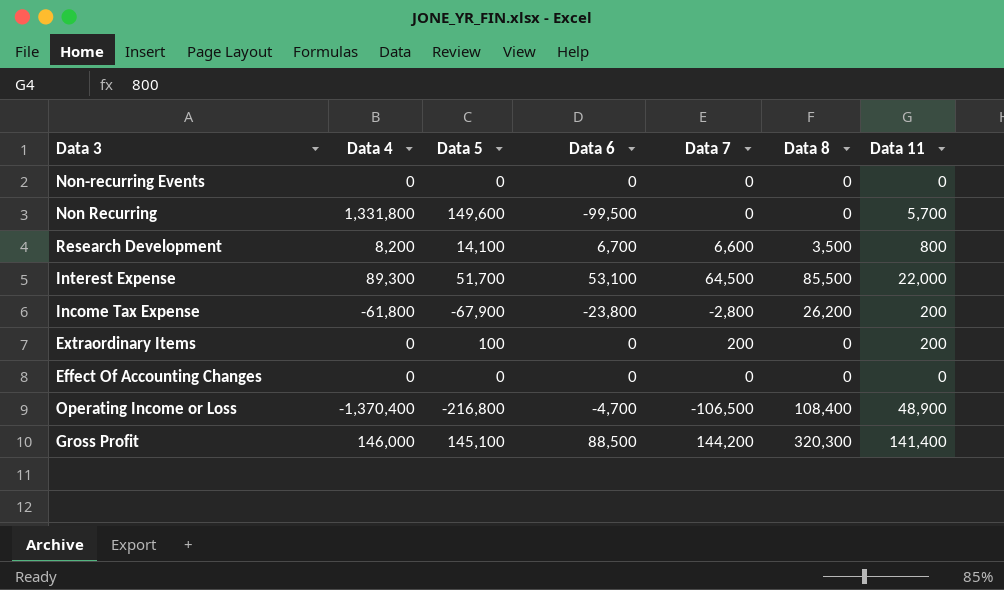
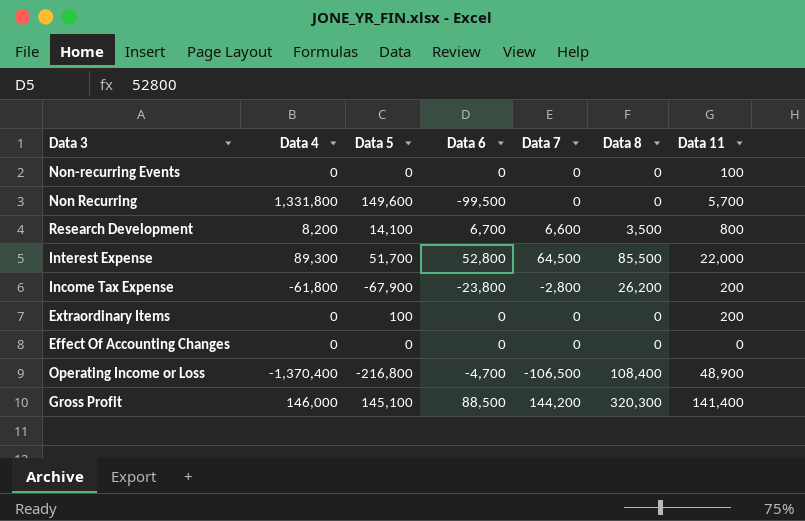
Non-recurring Events | Data 11: 0 -> 100
Interest Expense | Data 6: 53,100 -> 52,800
Extraordinary Items | Data 7: 200 -> 0

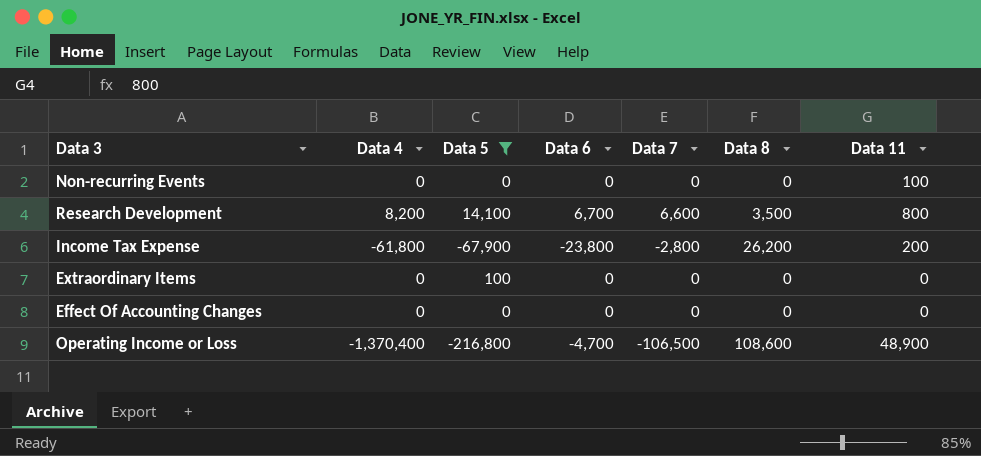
filter: none -> Data 5 <= 14,100
Extraordinary Items | Data 11: 200 -> 0
Operating Income or Loss | Data 8: 108,400 -> 108,600

